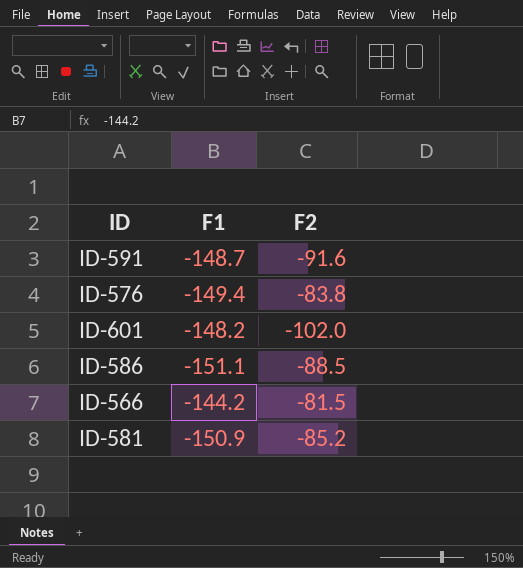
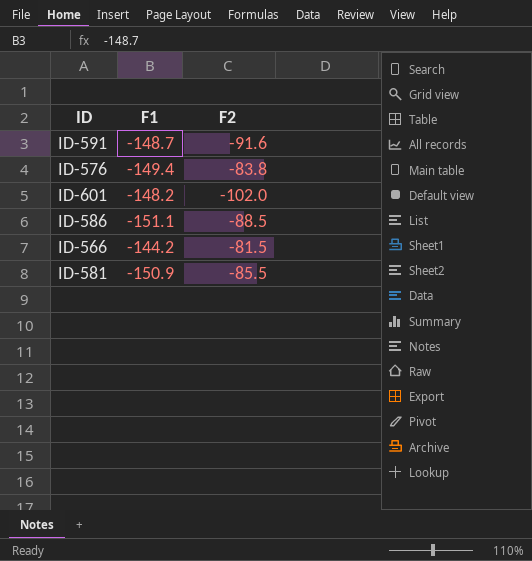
ID-581 | F2: -85.2 -> -85.5

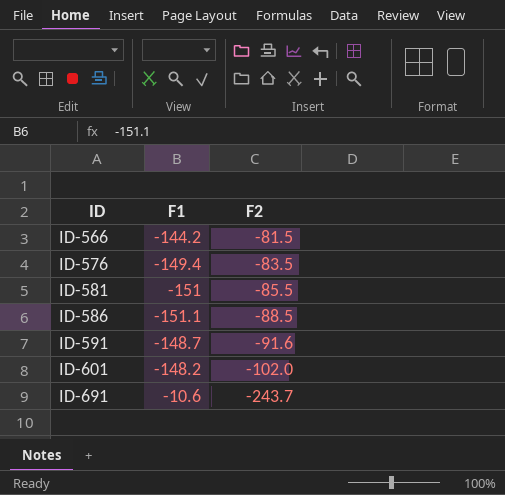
row order: none -> ID ascending
ID-576 | F2: -83.8 -> -83.5
ID-581 | F1: -150.9 -> -151
row ID-691: none -> -10.6 | -243.7

